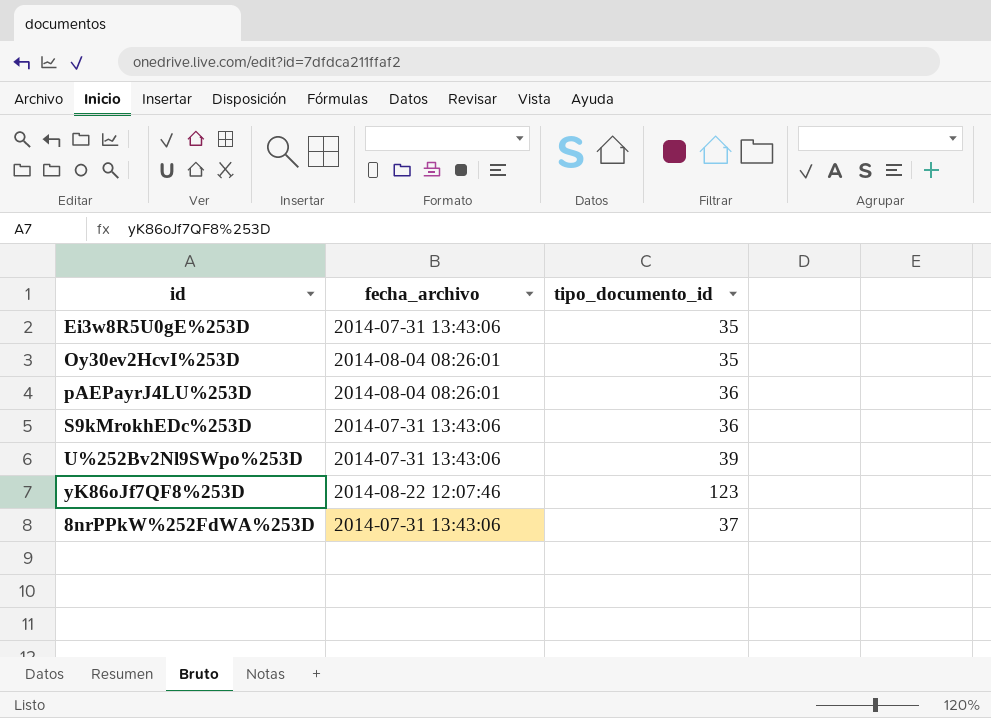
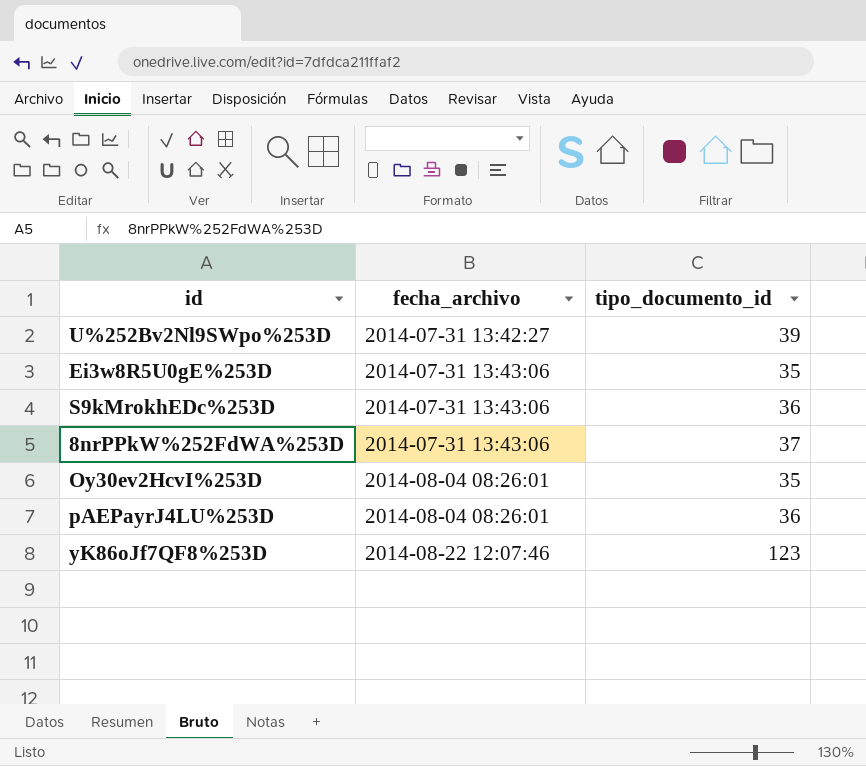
row order: none -> fecha_archivo ascending
U%252Bv2Nl9SWpo%253D | fecha_archivo: 2014-07-31 13:43:06 -> 2014-07-31 13:42:27

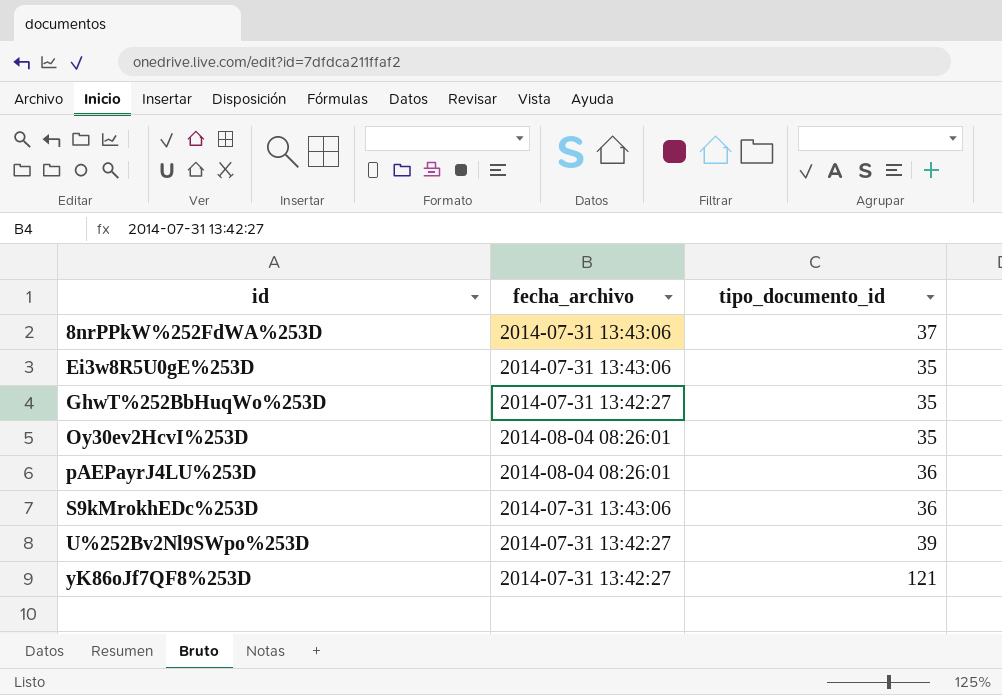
row order: fecha_archivo ascending -> id ascending
row GhwT%252BbHuqWo%253D: none -> 2014-07-31 13:42:27 | 35
yK86oJf7QF8%253D | fecha_archivo: 2014-08-22 12:07:46 -> 2014-07-31 13:42:27
yK86oJf7QF8%253D | tipo_documento_id: 123 -> 121

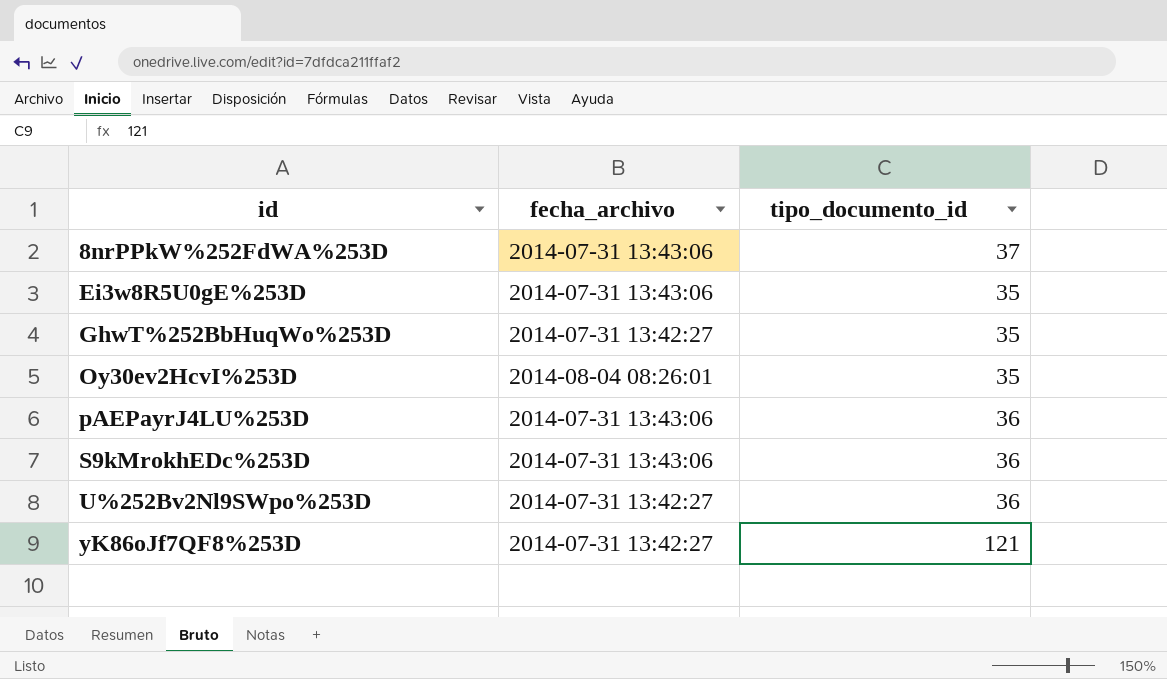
pAEPayrJ4LU%253D | fecha_archivo: 2014-08-04 08:26:01 -> 2014-07-31 13:43:06
U%252Bv2Nl9SWpo%253D | tipo_documento_id: 39 -> 36

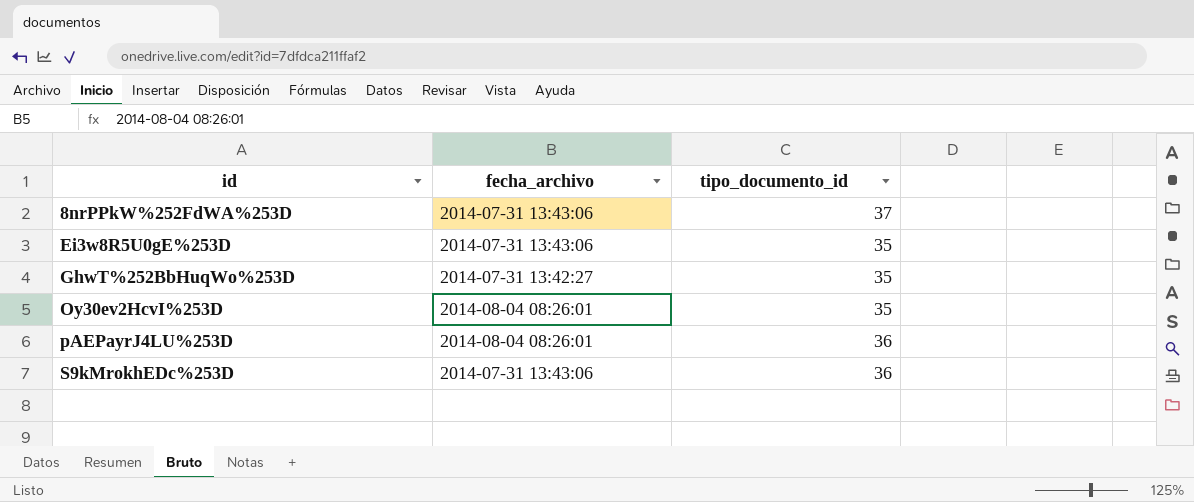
row U%252Bv2Nl9SWpo%253D: 2014-07-31 13:42:27 | 36 -> none
row yK86oJf7QF8%253D: 2014-07-31 13:42:27 | 121 -> none
pAEPayrJ4LU%253D | fecha_archivo: 2014-07-31 13:43:06 -> 2014-08-04 08:26:01

